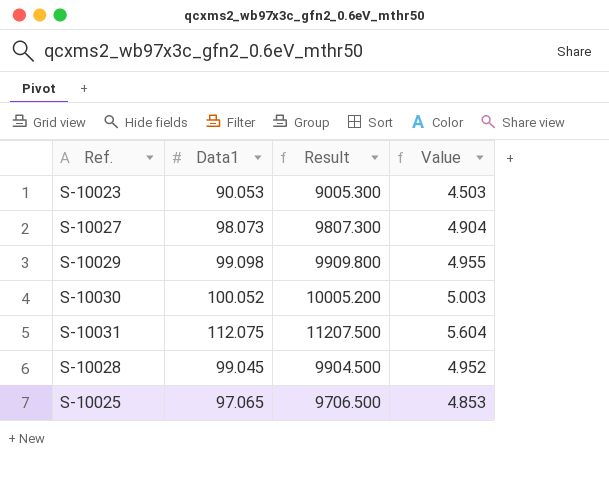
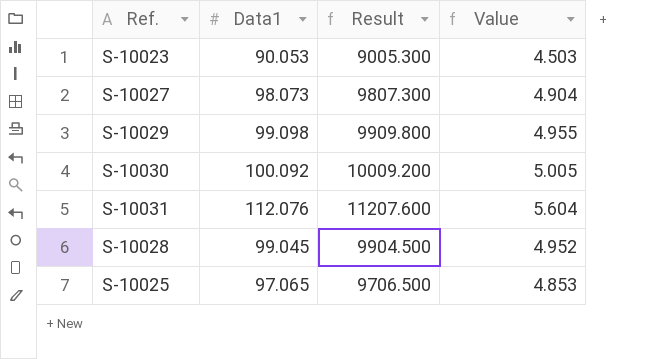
S-10030 | Data1: 100.052 -> 100.092
S-10030 | Result: 10005.200 -> 10009.200
S-10030 | Value: 5.003 -> 5.005
S-10031 | Data1: 112.075 -> 112.076
S-10031 | Result: 11207.500 -> 11207.600

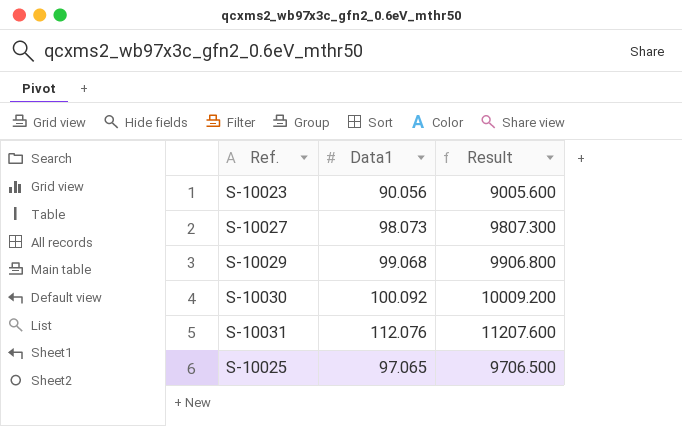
column Value | formula: [Data1] * 0.05 -> none
row S-10028: 99.045 | 9904.500 | 4.952 -> none
S-10023 | Data1: 90.053 -> 90.056
S-10023 | Result: 9005.300 -> 9005.600
S-10029 | Data1: 99.098 -> 99.068
S-10029 | Result: 9909.800 -> 9906.800

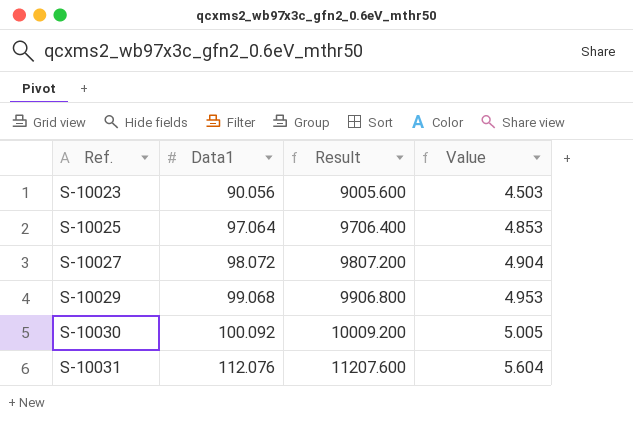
row order: none -> Ref. ascending
column Value | formula: none -> [Data1] * 0.05
S-10025 | Data1: 97.065 -> 97.064
S-10025 | Result: 9706.500 -> 9706.400
S-10027 | Data1: 98.073 -> 98.072
S-10027 | Result: 9807.300 -> 9807.200

